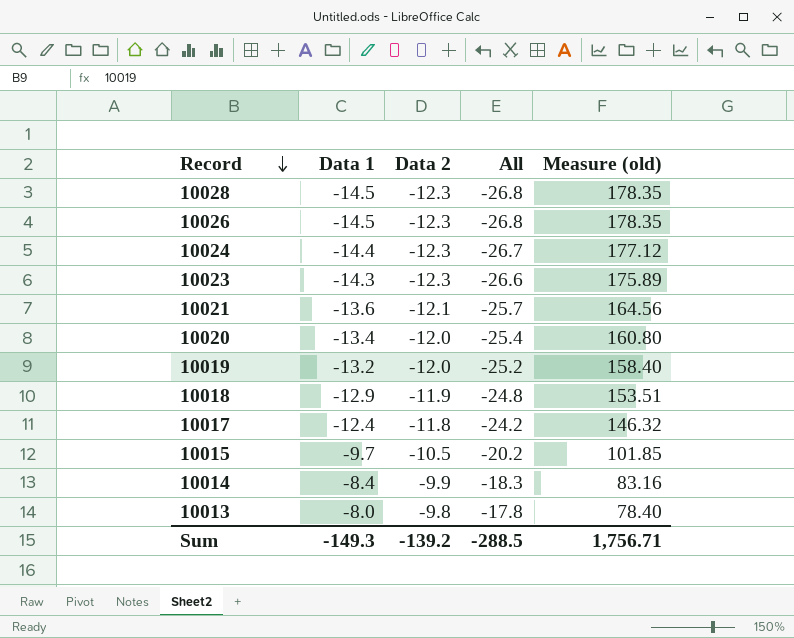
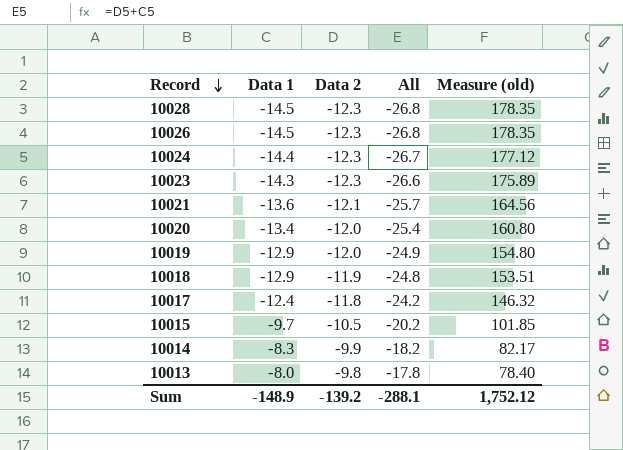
10019 | Data 1: -13.2 -> -12.9
10019 | All: -25.2 -> -24.9
10019 | Measure (old): 158.40 -> 154.80
10014 | Data 1: -8.4 -> -8.3
10014 | All: -18.3 -> -18.2
10014 | Measure (old): 83.16 -> 82.17
Sum | Data 1: -149.3 -> -148.9
Sum | All: -288.5 -> -288.1
Sum | Measure (old): 1,756.71 -> 1,752.12

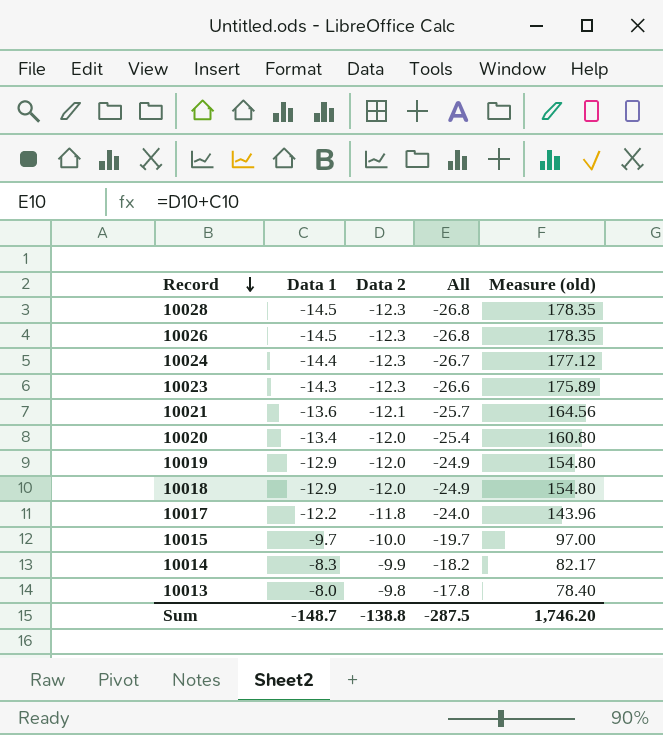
10018 | Data 2: -11.9 -> -12.0
10018 | All: -24.8 -> -24.9
10018 | Measure (old): 153.51 -> 154.80
10017 | Data 1: -12.4 -> -12.2
10017 | All: -24.2 -> -24.0
10017 | Measure (old): 146.32 -> 143.96
10015 | Data 2: -10.5 -> -10.0
10015 | All: -20.2 -> -19.7
10015 | Measure (old): 101.85 -> 97.00
Sum | Data 1: -148.9 -> -148.7
Sum | Data 2: -139.2 -> -138.8
Sum | All: -288.1 -> -287.5
Sum | Measure (old): 1,752.12 -> 1,746.20

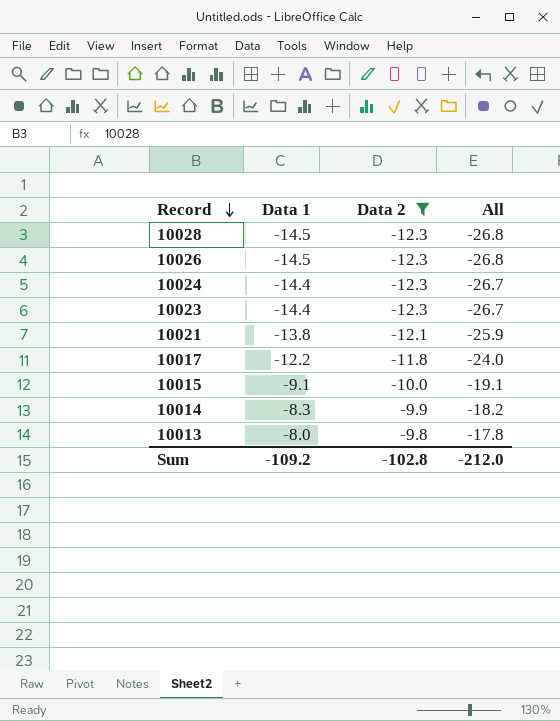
filter: none -> Data 2 != -12.0
column Measure (old) | formula: [Data 1] * [Data 2] -> none
10023 | Data 1: -14.3 -> -14.4
10023 | All: -26.6 -> -26.7
10021 | Data 1: -13.6 -> -13.8
10021 | All: -25.7 -> -25.9
10015 | Data 1: -9.7 -> -9.1
10015 | All: -19.7 -> -19.1
Sum | Data 1: -148.7 -> -109.2
Sum | Data 2: -138.8 -> -102.8
Sum | All: -287.5 -> -212.0

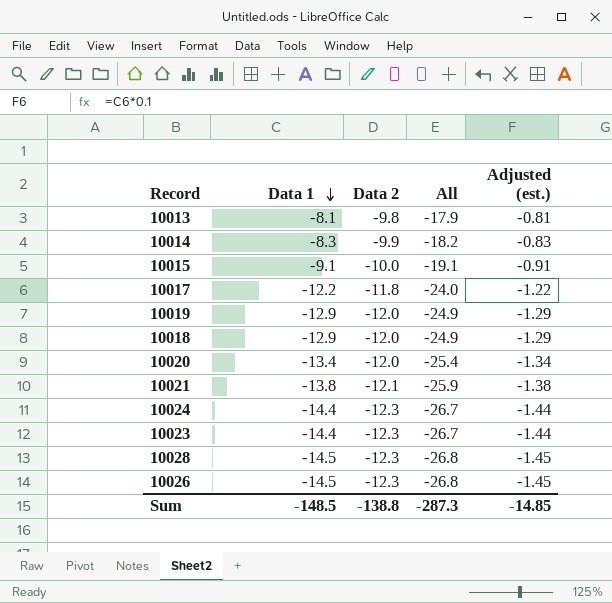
filter: Data 2 != -12.0 -> none
row order: Record descending -> Data 1 descending
column Adjusted (est.) | formula: none -> [Data 1] * 0.1
10013 | Data 1: -8.0 -> -8.1
10013 | All: -17.8 -> -17.9
Sum | Data 1: -109.2 -> -148.5
Sum | Data 2: -102.8 -> -138.8
Sum | All: -212.0 -> -287.3

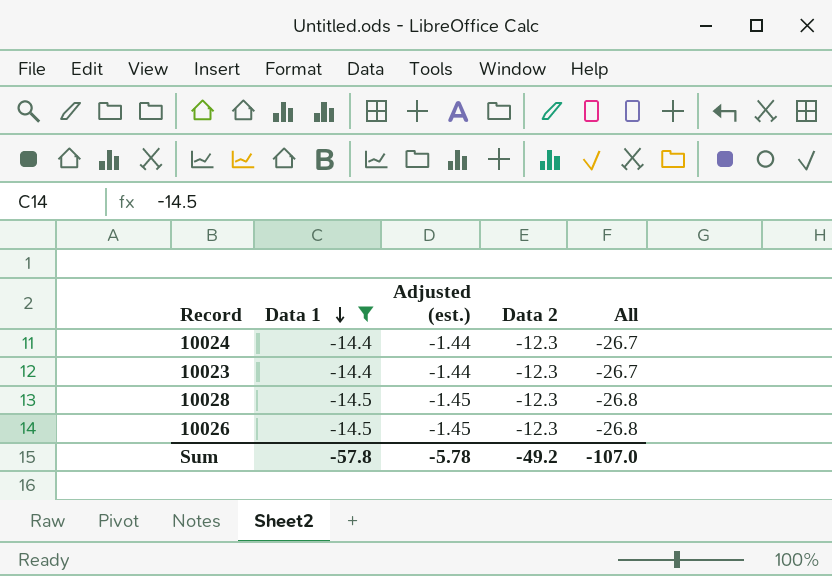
filter: none -> Data 1 <= -14.4
column Adjusted (est.) | position: 5 -> 3
Sum | Data 1: -148.5 -> -57.8
Sum | Adjusted (est.): -14.85 -> -5.78
Sum | Data 2: -138.8 -> -49.2
Sum | All: -287.3 -> -107.0

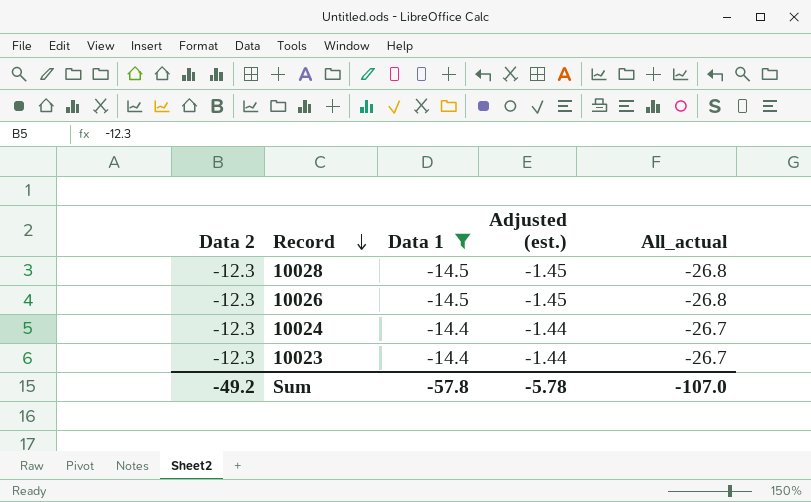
row order: Data 1 descending -> Record descending
column Data 2 | position: 4 -> 1
column name: All -> All_actual

